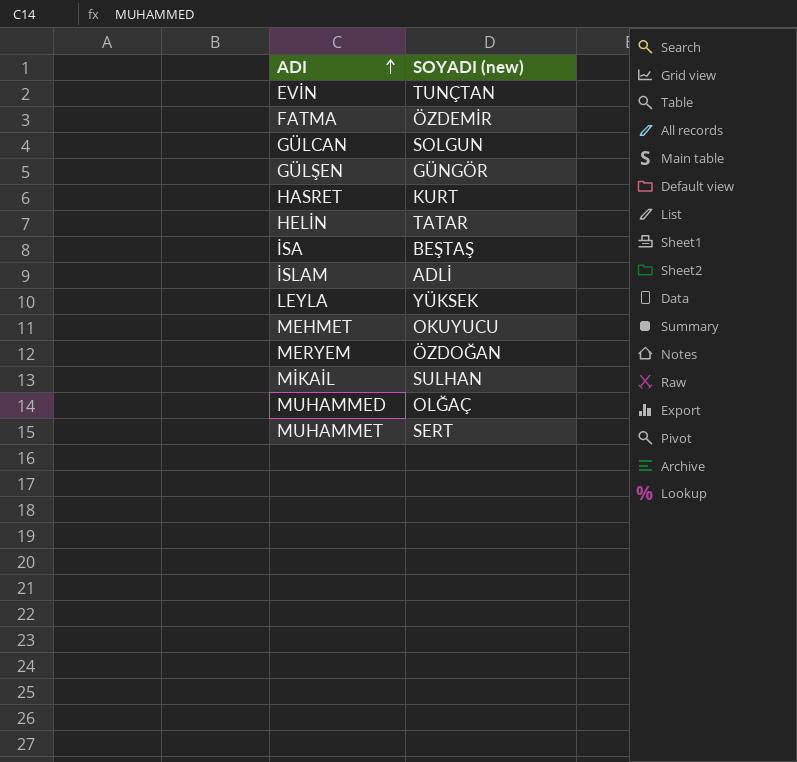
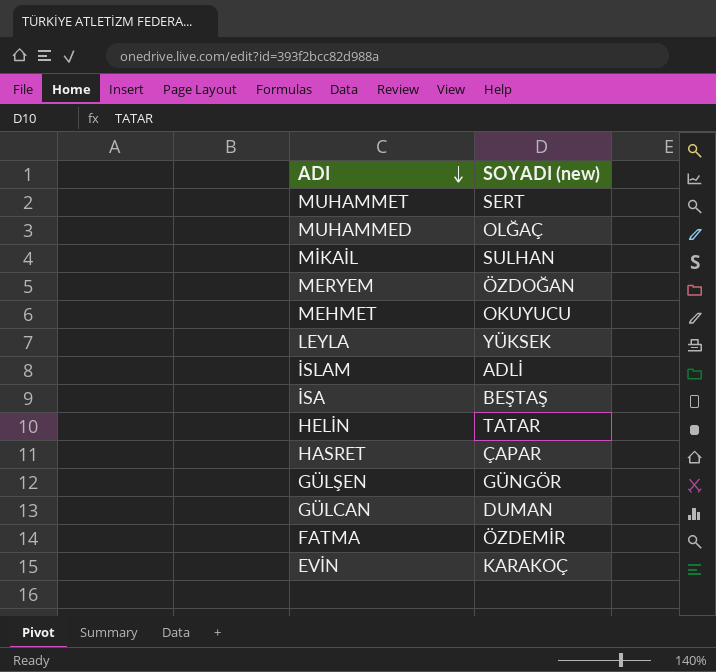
row order: ADI ascending -> ADI descending
HASRET | SOYADI (new): KURT -> ÇAPAR
GÜLCAN | SOYADI (new): SOLGUN -> DUMAN
EVİN | SOYADI (new): TUNÇTAN -> KARAKOÇ

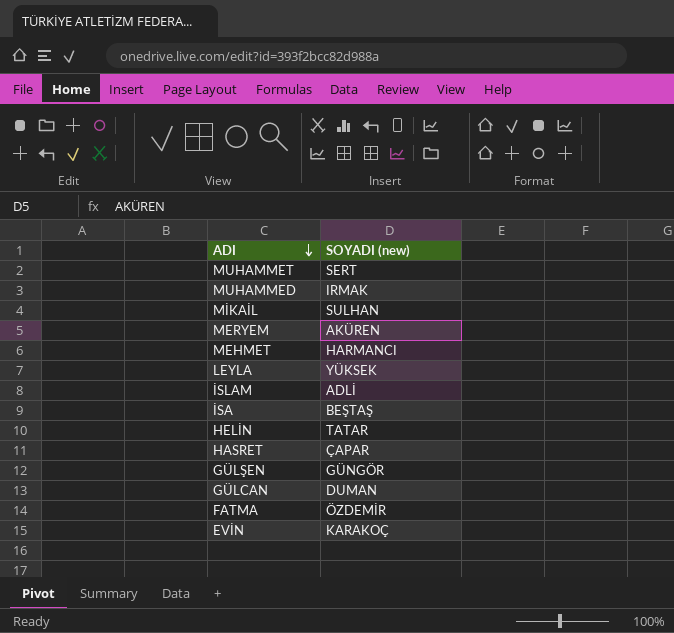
MUHAMMED | SOYADI (new): OLĞAÇ -> IRMAK
MERYEM | SOYADI (new): ÖZDOĞAN -> AKÜREN
MEHMET | SOYADI (new): OKUYUCU -> HARMANCI

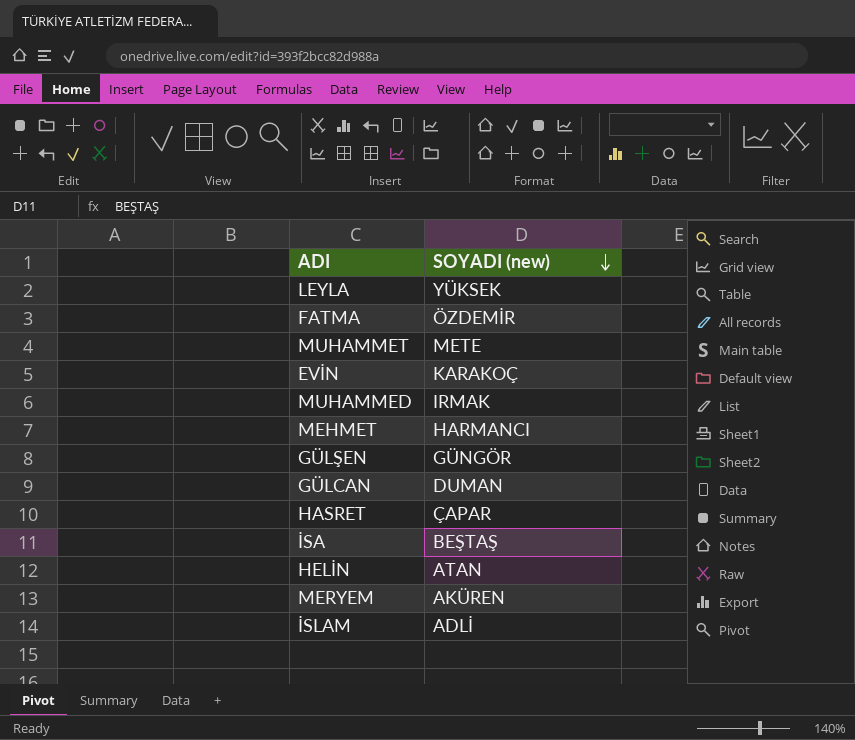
row order: ADI descending -> SOYADI (new) descending
row MİKAİL: SULHAN -> none
MUHAMMET | SOYADI (new): SERT -> METE
HELİN | SOYADI (new): TATAR -> ATAN

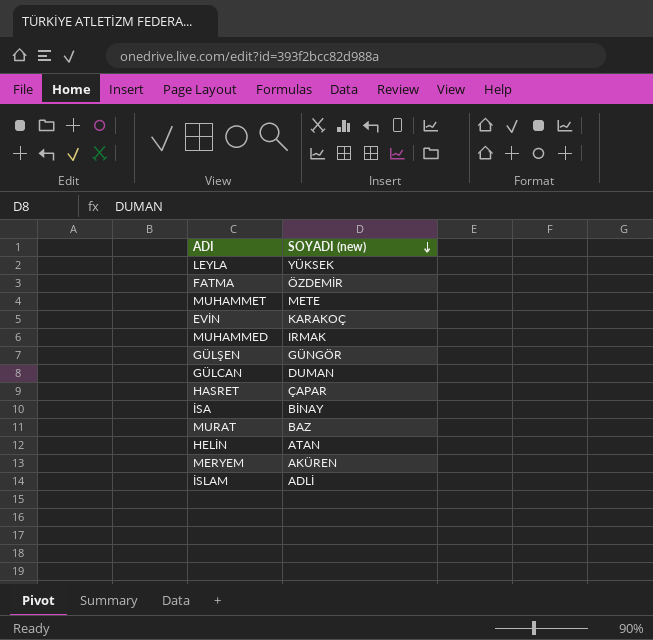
row MEHMET: HARMANCI -> none
İSA | SOYADI (new): BEŞTAŞ -> BİNAY
row MURAT: none -> BAZ

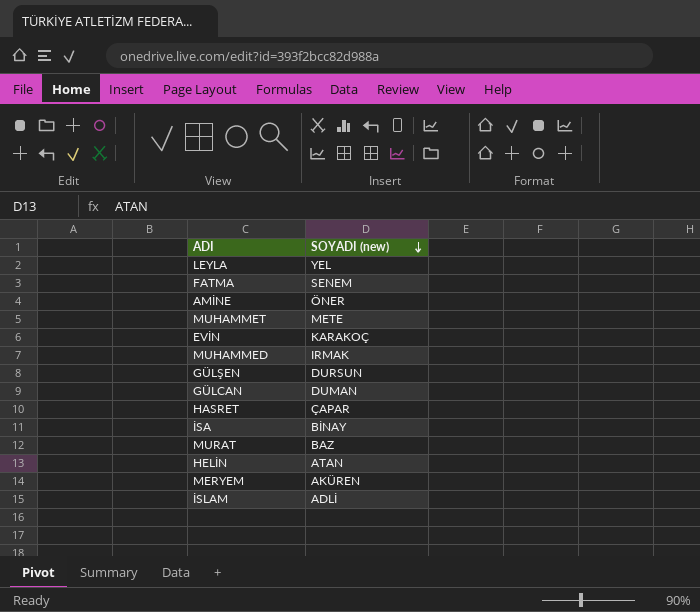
LEYLA | SOYADI (new): YÜKSEK -> YEL
FATMA | SOYADI (new): ÖZDEMİR -> SENEM
row AMİNE: none -> ÖNER
GÜLŞEN | SOYADI (new): GÜNGÖR -> DURSUN

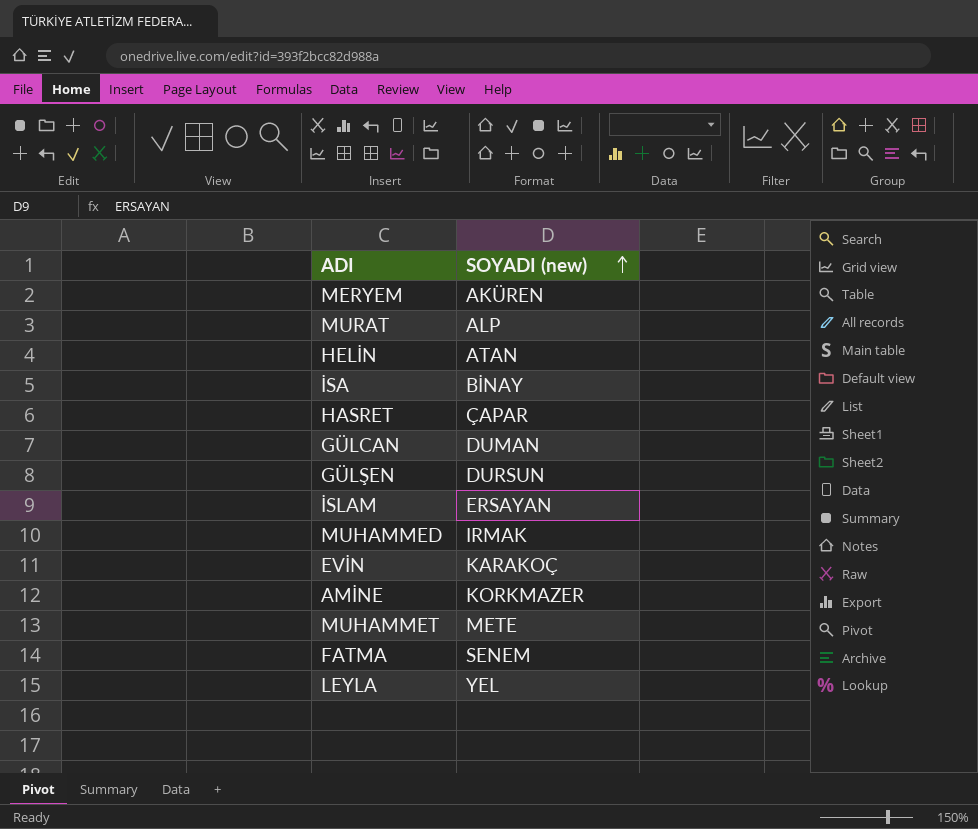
row order: SOYADI (new) descending -> SOYADI (new) ascending
MURAT | SOYADI (new): BAZ -> ALP
İSLAM | SOYADI (new): ADLİ -> ERSAYAN
AMİNE | SOYADI (new): ÖNER -> KORKMAZER

